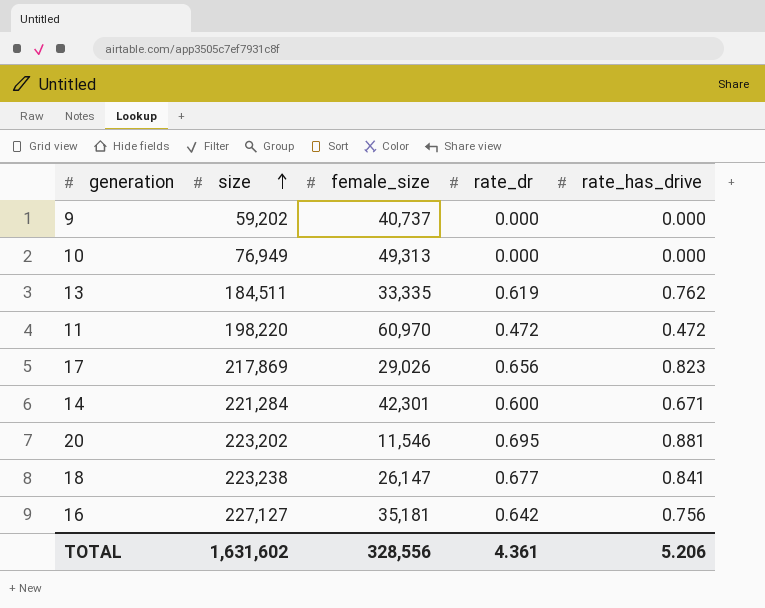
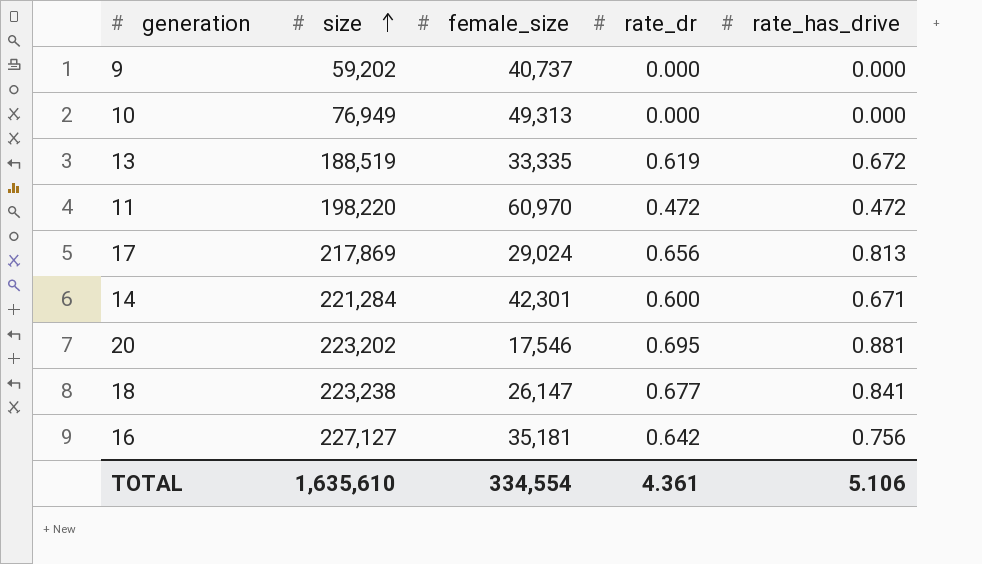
13 | size: 184,511 -> 188,519
13 | rate_has_drive: 0.762 -> 0.672
17 | female_size: 29,026 -> 29,024
17 | rate_has_drive: 0.823 -> 0.813
20 | female_size: 11,546 -> 17,546
TOTAL | size: 1,631,602 -> 1,635,610
TOTAL | female_size: 328,556 -> 334,554
TOTAL | rate_has_drive: 5.206 -> 5.106

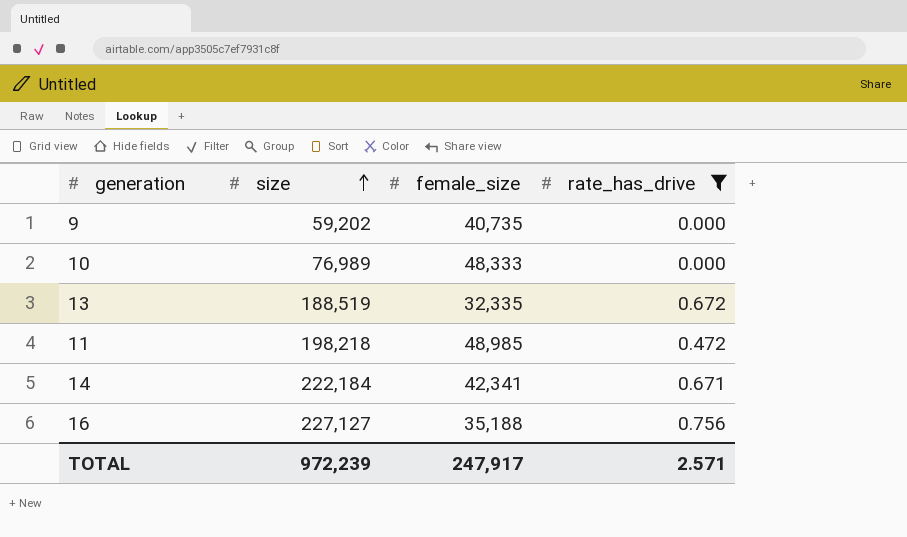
filter: none -> rate_has_drive <= 0.756
column rate_dr | position: 4 -> none
9 | female_size: 40,737 -> 40,735
10 | size: 76,949 -> 76,989
10 | female_size: 49,313 -> 48,333
13 | female_size: 33,335 -> 32,335
11 | size: 198,220 -> 198,218
11 | female_size: 60,970 -> 48,985
14 | size: 221,284 -> 222,184
14 | female_size: 42,301 -> 42,341
16 | female_size: 35,181 -> 35,188
TOTAL | size: 1,635,610 -> 972,239
TOTAL | female_size: 334,554 -> 247,917
TOTAL | rate_has_drive: 5.106 -> 2.571

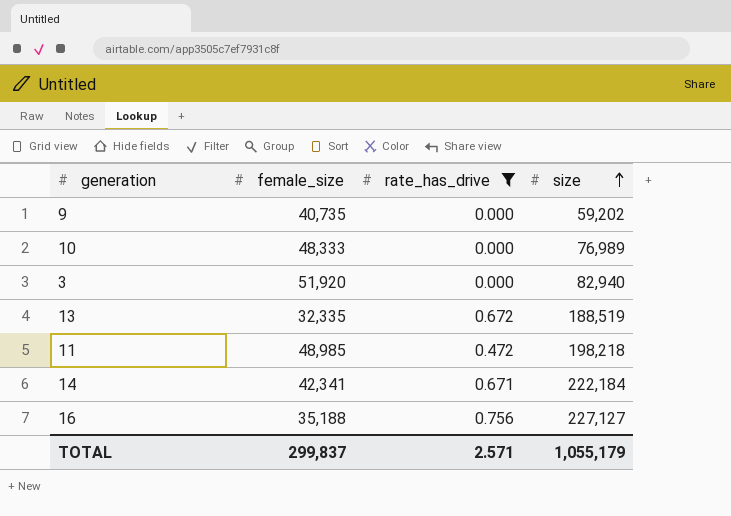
column size | position: 2 -> 4
row 3: none -> 51,920 | 0.000 | 82,940
TOTAL | female_size: 247,917 -> 299,837
TOTAL | size: 972,239 -> 1,055,179

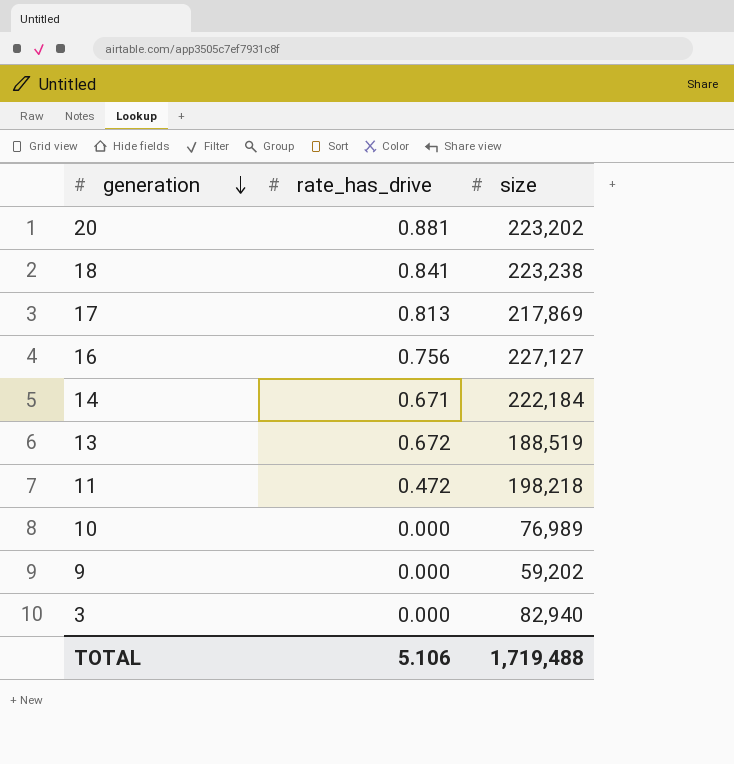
filter: rate_has_drive <= 0.756 -> none
row order: size ascending -> generation descending
column female_size | position: 2 -> none
TOTAL | rate_has_drive: 2.571 -> 5.106
TOTAL | size: 1,055,179 -> 1,719,488

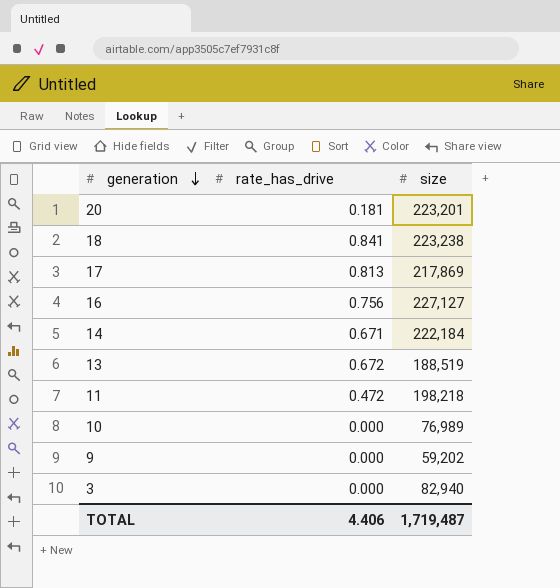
20 | rate_has_drive: 0.881 -> 0.181
20 | size: 223,202 -> 223,201
TOTAL | rate_has_drive: 5.106 -> 4.406
TOTAL | size: 1,719,488 -> 1,719,487

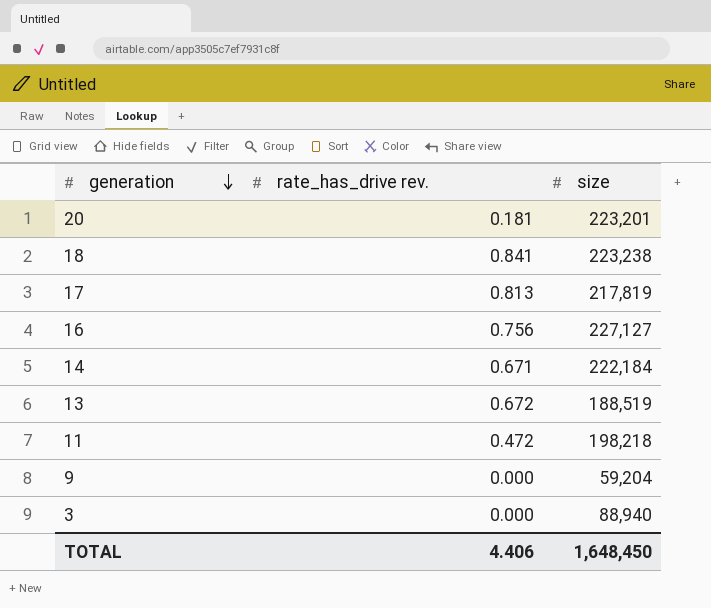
column name: rate_has_drive -> rate_has_drive rev.
row 10: 0.000 | 76,989 -> none
17 | size: 217,869 -> 217,819
9 | size: 59,202 -> 59,204
3 | size: 82,940 -> 88,940
TOTAL | size: 1,719,487 -> 1,648,450

